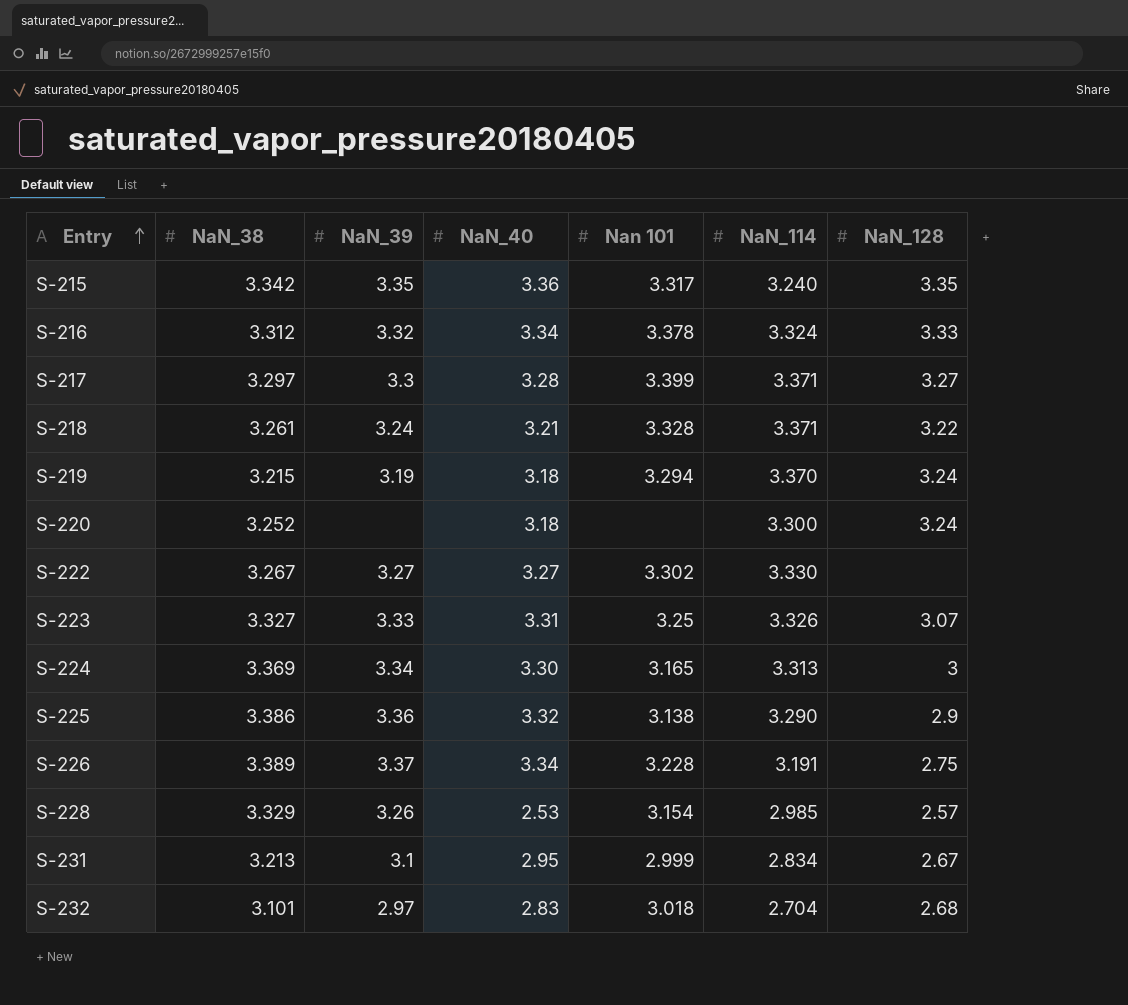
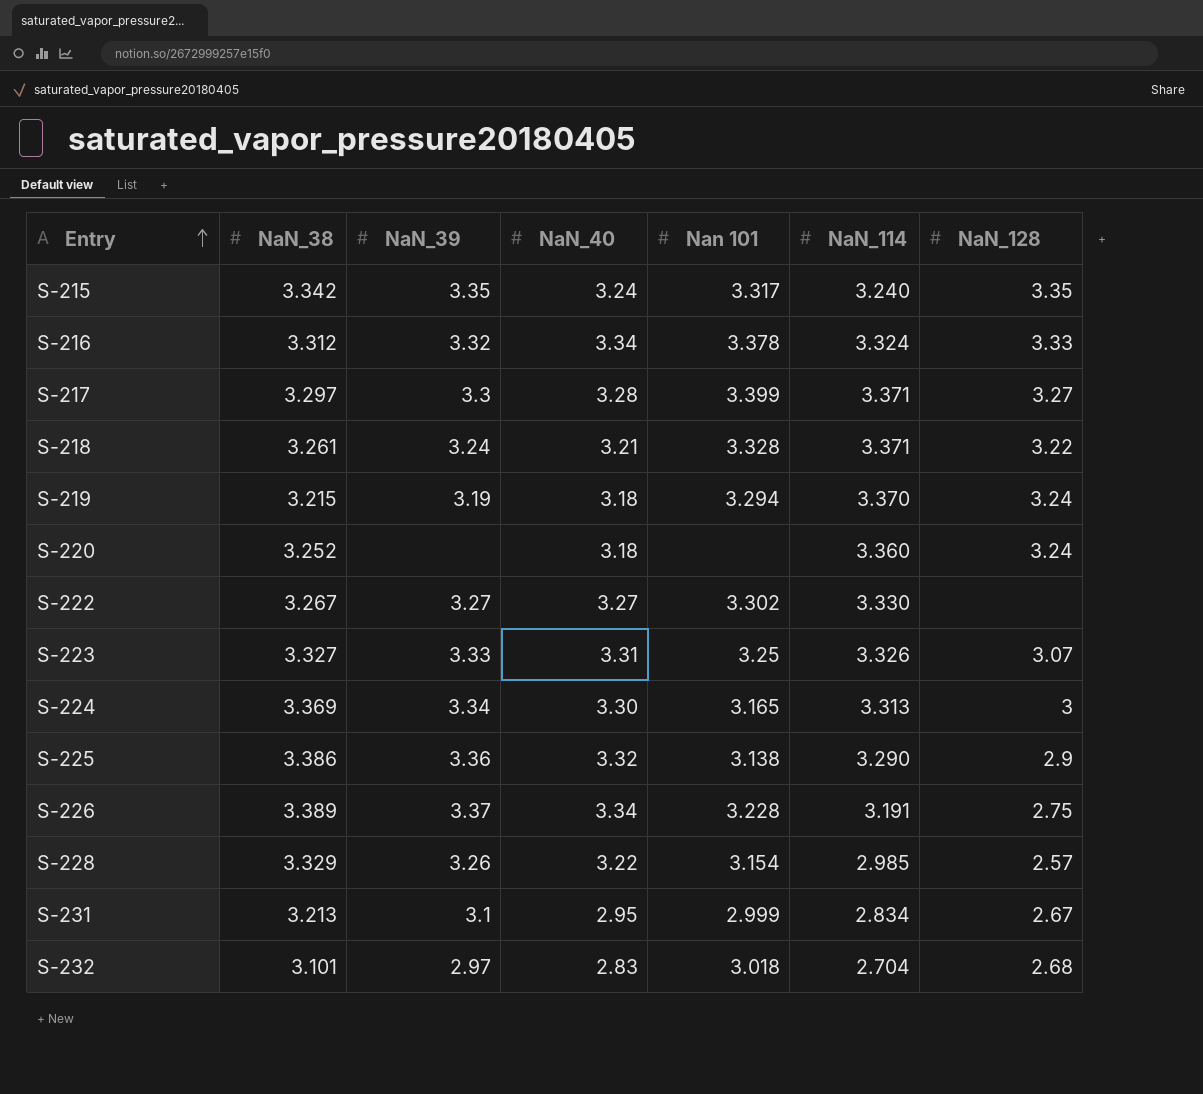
S-215 | NaN_40: 3.36 -> 3.24
S-220 | NaN_114: 3.300 -> 3.360
S-228 | NaN_40: 2.53 -> 3.22

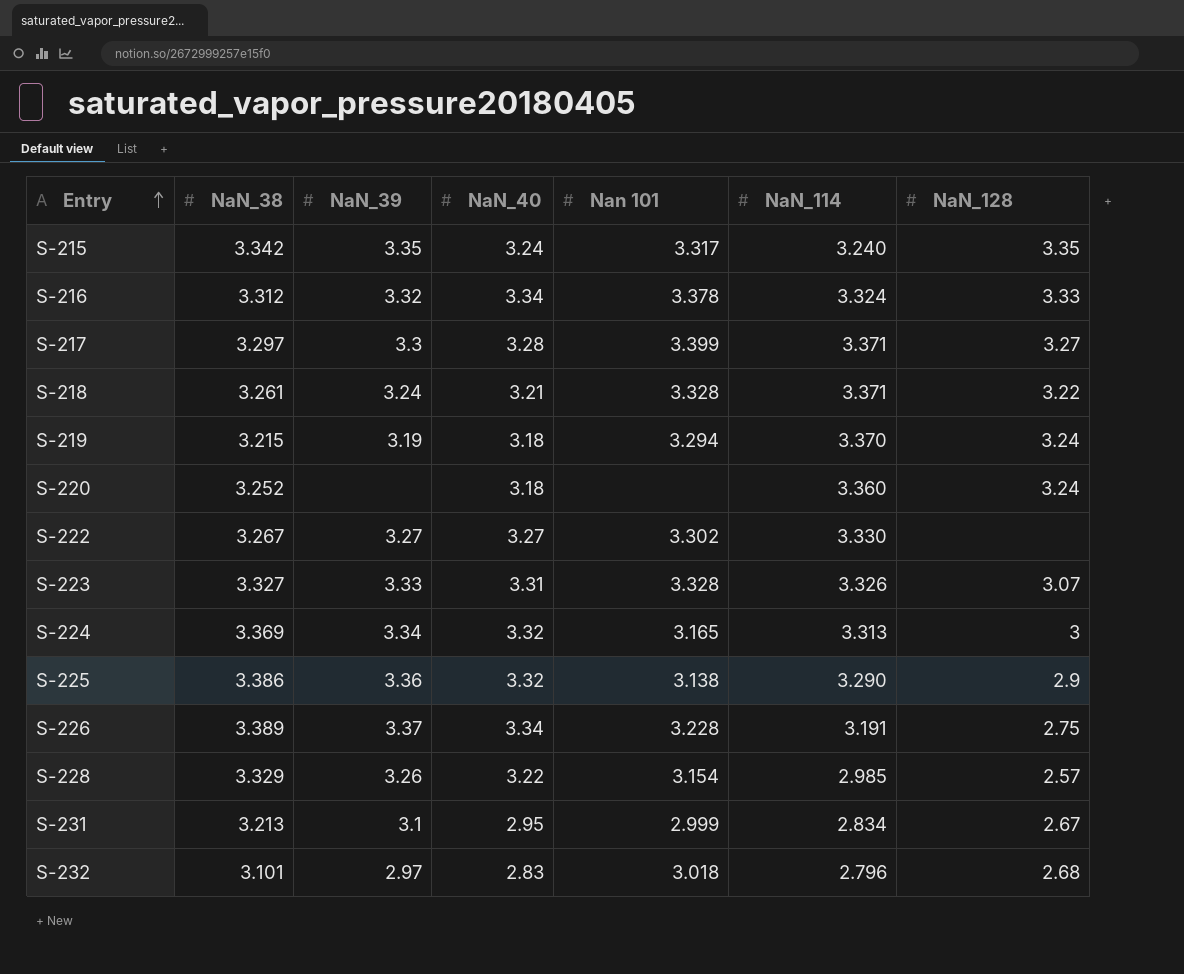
S-223 | Nan 101: 3.25 -> 3.328
S-224 | NaN_40: 3.30 -> 3.32
S-232 | NaN_114: 2.704 -> 2.796

